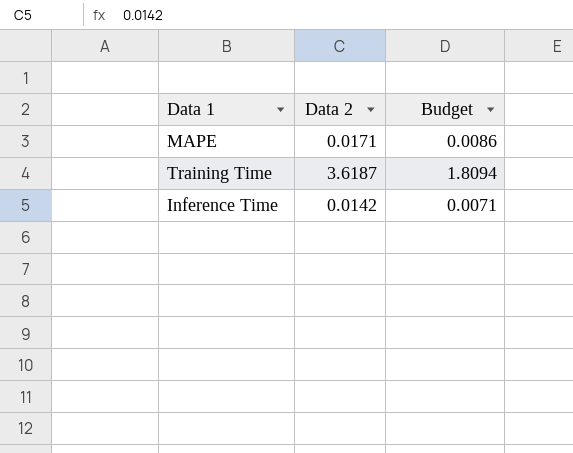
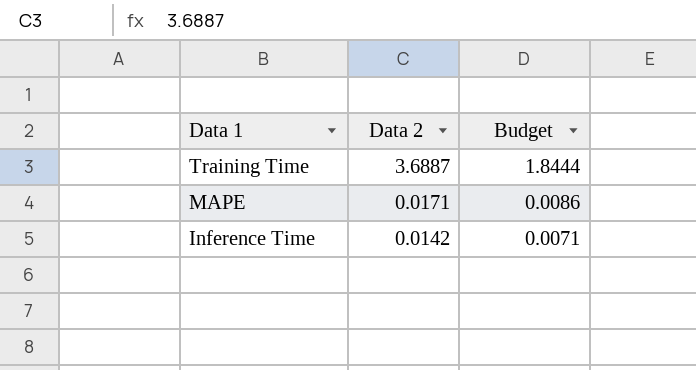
row order: none -> Data 1 descending
Training Time | Data 2: 3.6187 -> 3.6887
Training Time | Budget: 1.8094 -> 1.8444

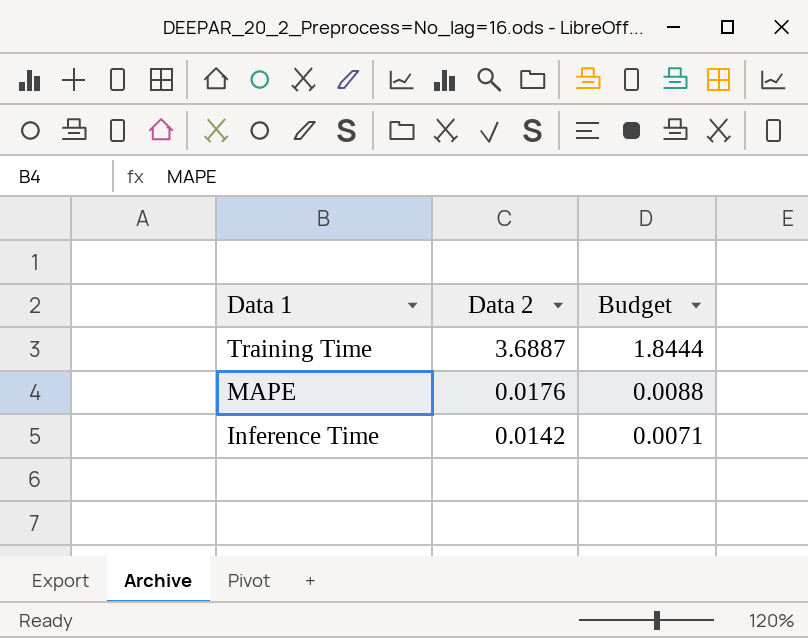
MAPE | Data 2: 0.0171 -> 0.0176
MAPE | Budget: 0.0086 -> 0.0088

